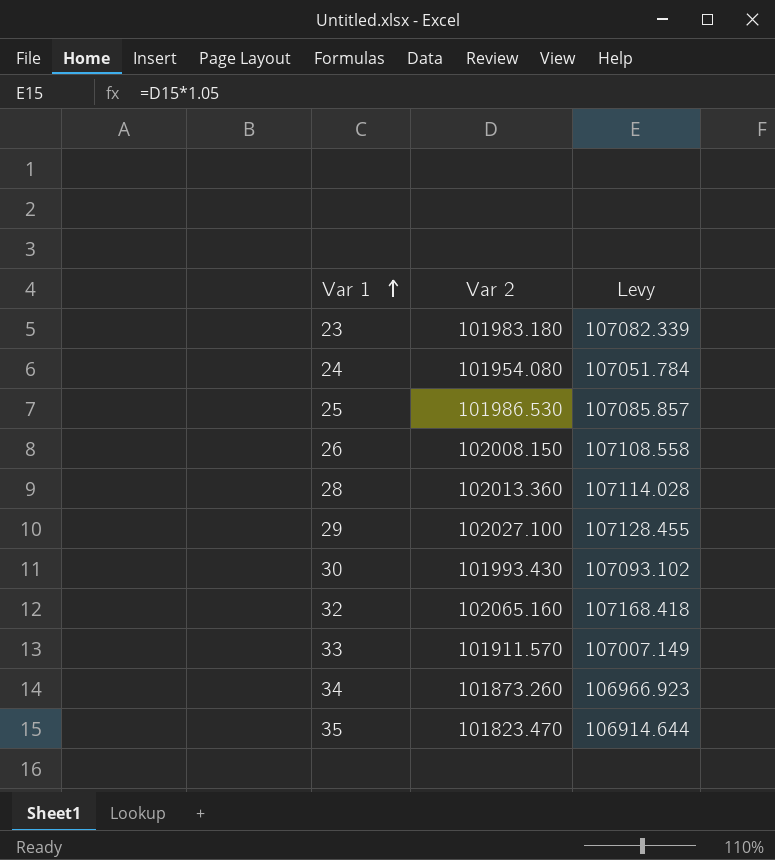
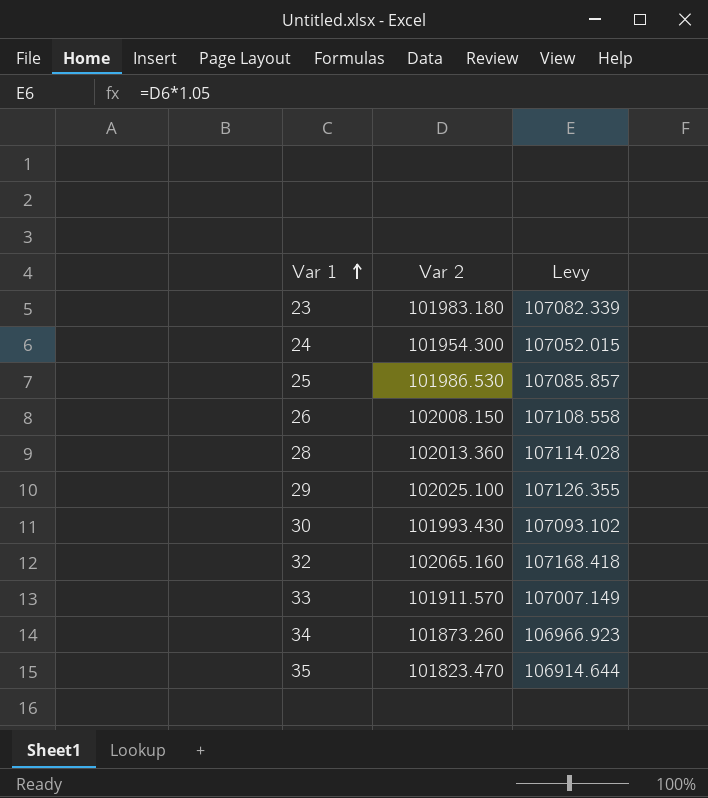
24 | Var 2: 101954.080 -> 101954.300
24 | Levy: 107051.784 -> 107052.015
29 | Var 2: 102027.100 -> 102025.100
29 | Levy: 107128.455 -> 107126.355

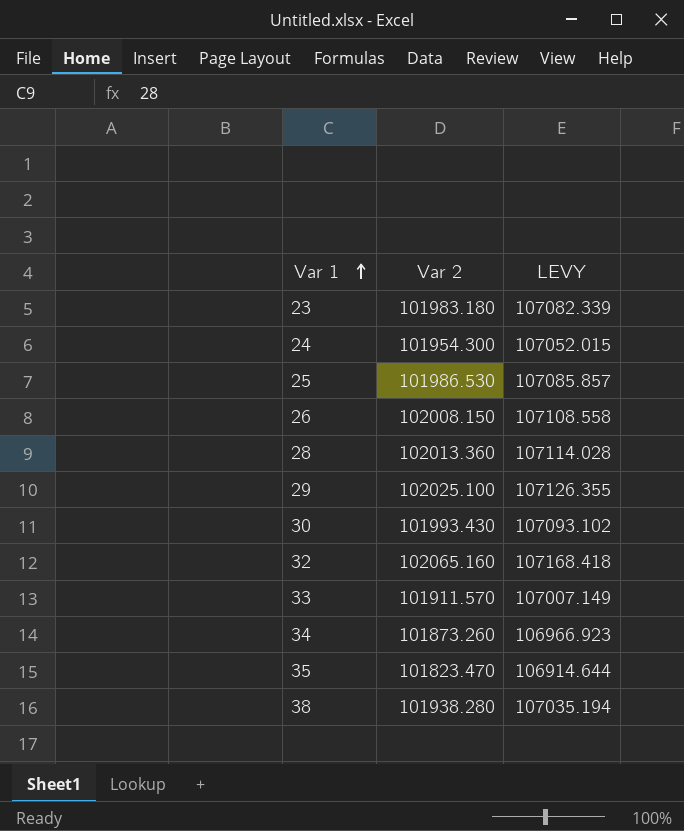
column name: Levy -> LEVY
row 38: none -> 101938.280 | 107035.194

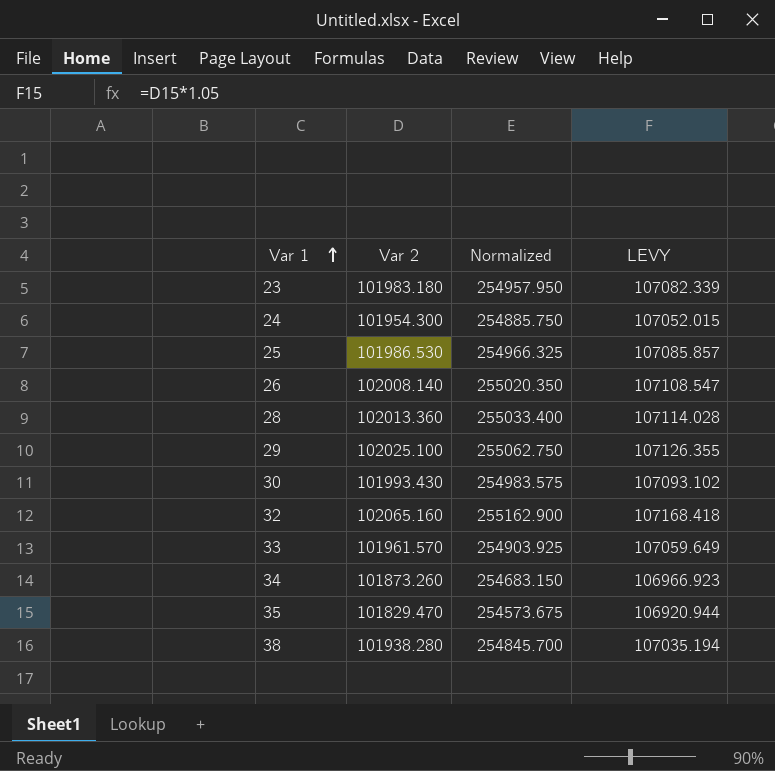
column Normalized | formula: none -> [Var 2] * 2.5
26 | Var 2: 102008.150 -> 102008.140
26 | LEVY: 107108.558 -> 107108.547
33 | Var 2: 101911.570 -> 101961.570
33 | LEVY: 107007.149 -> 107059.649
35 | Var 2: 101823.470 -> 101829.470
35 | LEVY: 106914.644 -> 106920.944

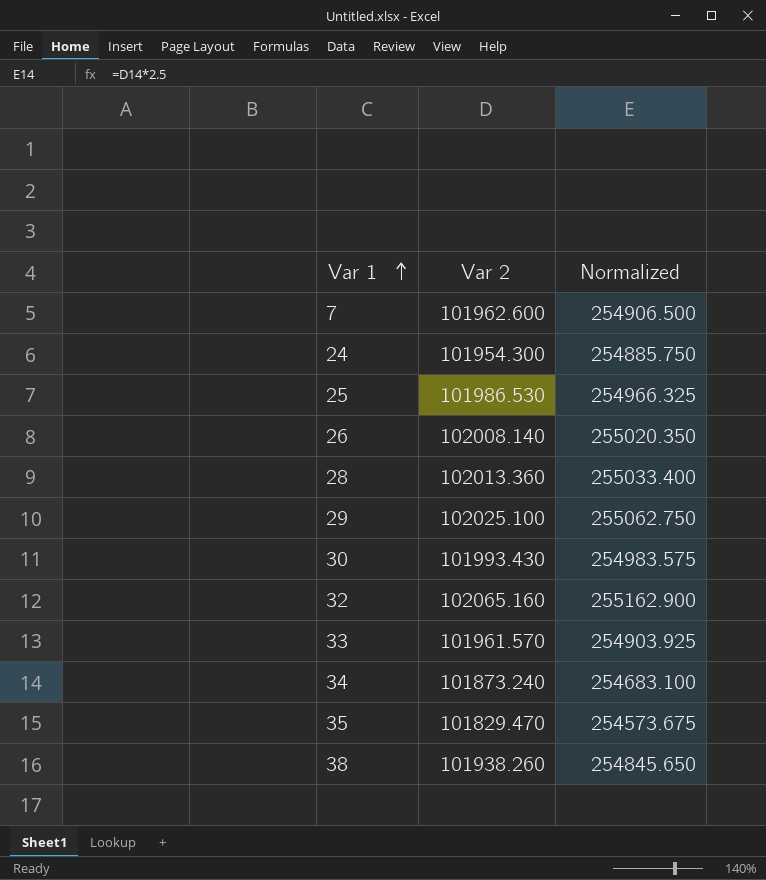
column LEVY | formula: [Var 2] * 1.05 -> none
row 23: 101983.180 | 254957.950 | 107082.339 -> none
row 7: none -> 101962.600 | 254906.500
34 | Var 2: 101873.260 -> 101873.240
34 | Normalized: 254683.150 -> 254683.100
38 | Var 2: 101938.280 -> 101938.260
38 | Normalized: 254845.700 -> 254845.650

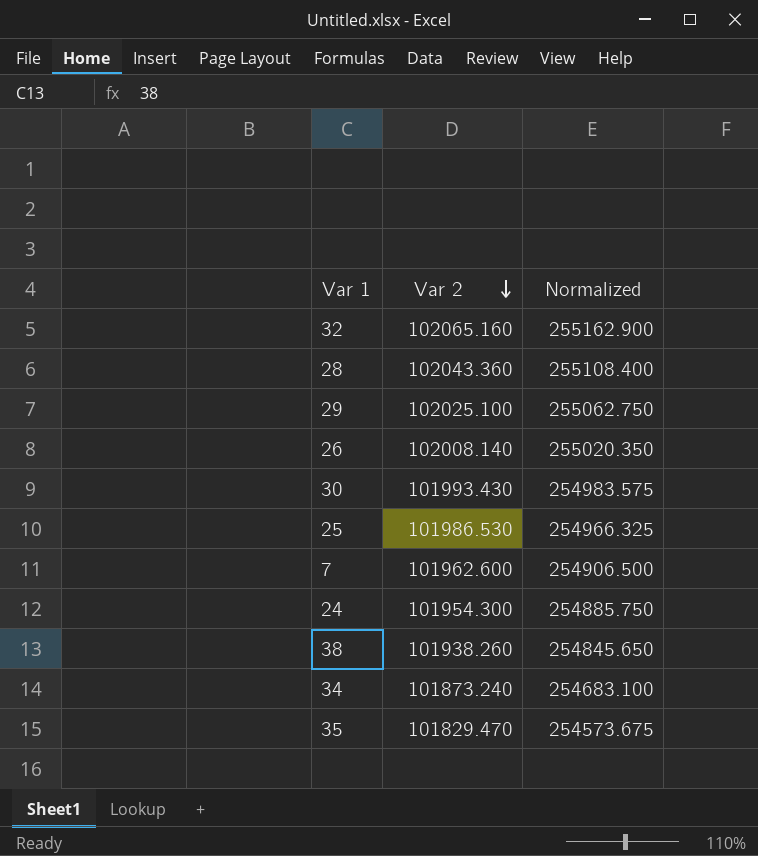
row order: Var 1 ascending -> Var 2 descending
row 33: 101961.570 | 254903.925 -> none
28 | Var 2: 102013.360 -> 102043.360
28 | Normalized: 255033.400 -> 255108.400

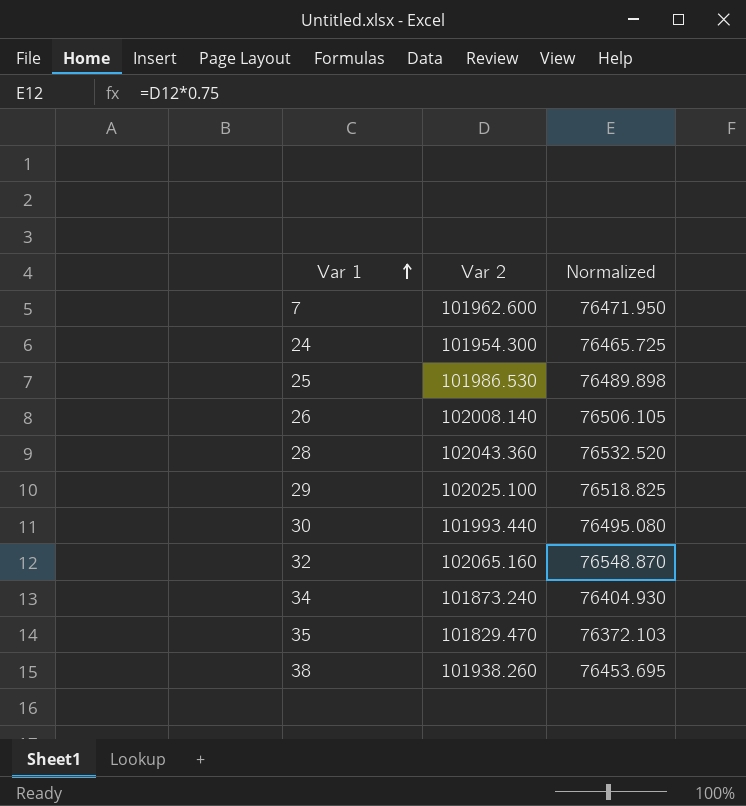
row order: Var 2 descending -> Var 1 ascending
column Normalized | formula: [Var 2] * 2.5 -> [Var 2] * 0.75
30 | Var 2: 101993.430 -> 101993.440

